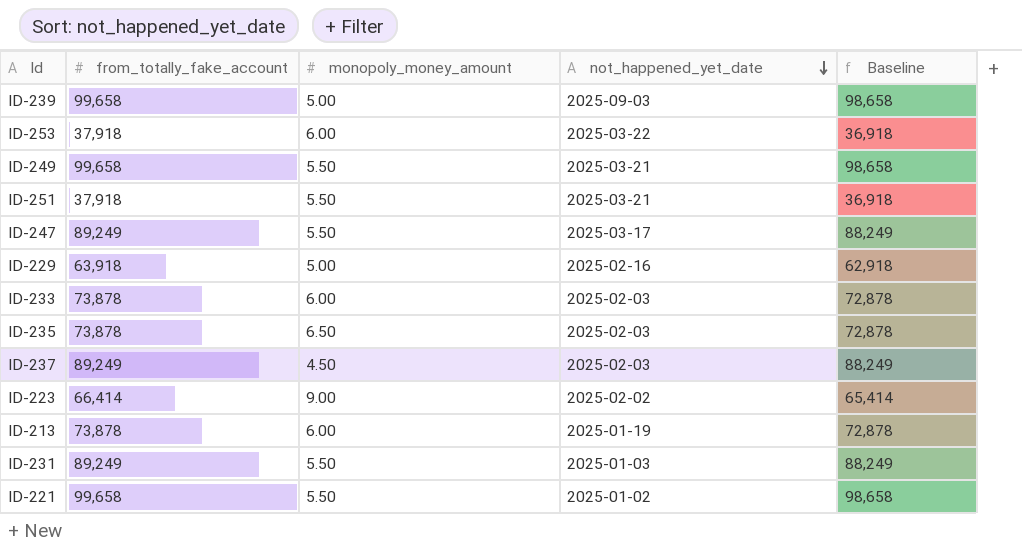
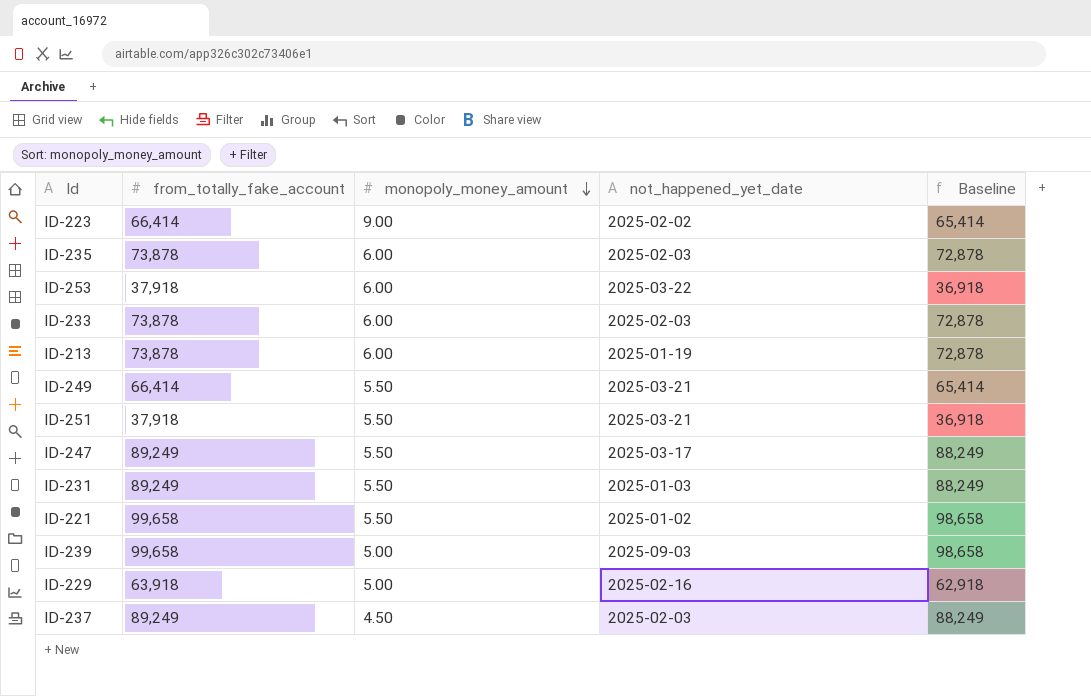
row order: not_happened_yet_date descending -> monopoly_money_amount descending
ID-235 | monopoly_money_amount: 6.50 -> 6.00
ID-249 | from_totally_fake_account: 99,658 -> 66,414
ID-249 | Baseline: 98,658 -> 65,414

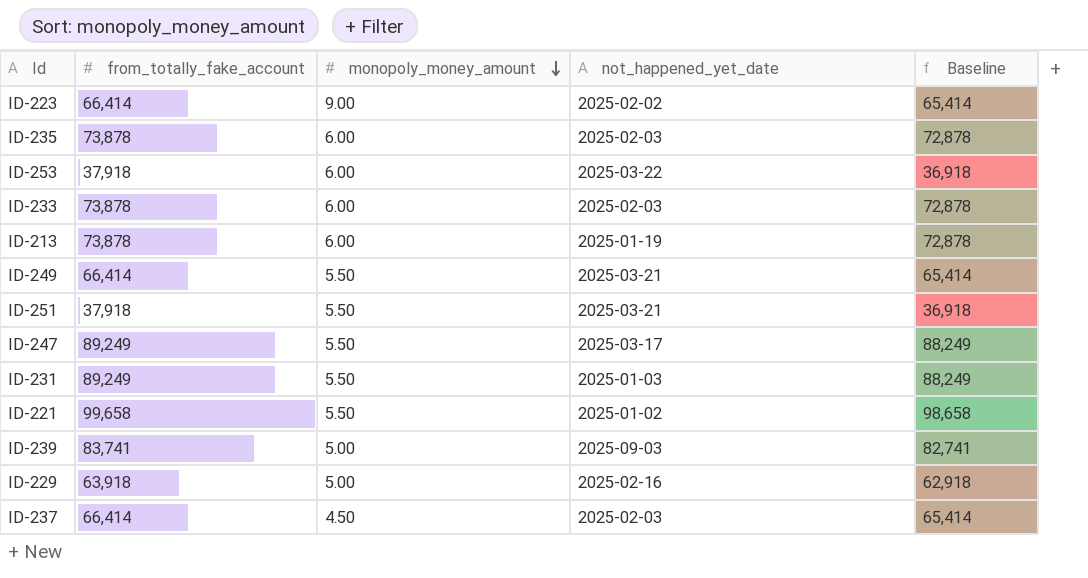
ID-239 | from_totally_fake_account: 99,658 -> 83,741
ID-239 | Baseline: 98,658 -> 82,741
ID-237 | from_totally_fake_account: 89,249 -> 66,414
ID-237 | Baseline: 88,249 -> 65,414

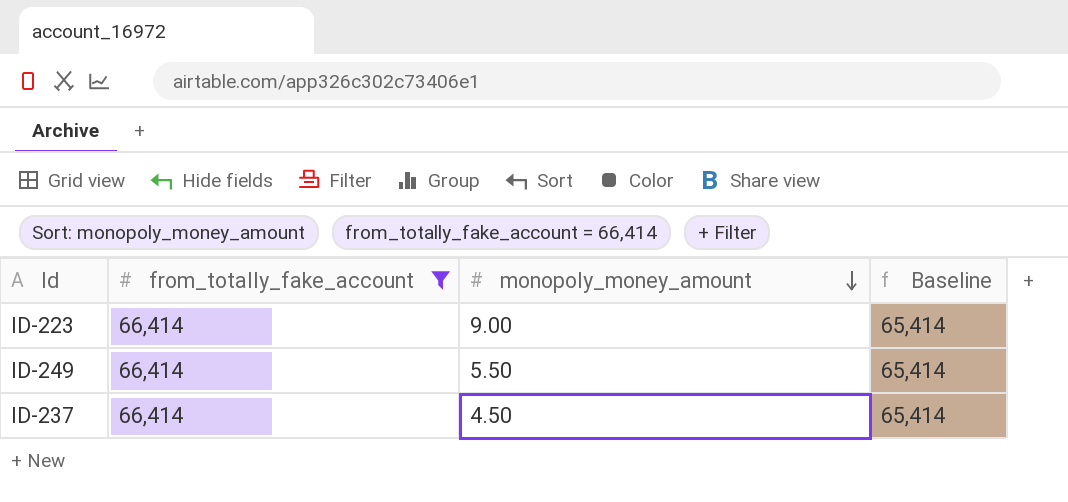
filter: none -> from_totally_fake_account = 66,414
column not_happened_yet_date | position: 4 -> none

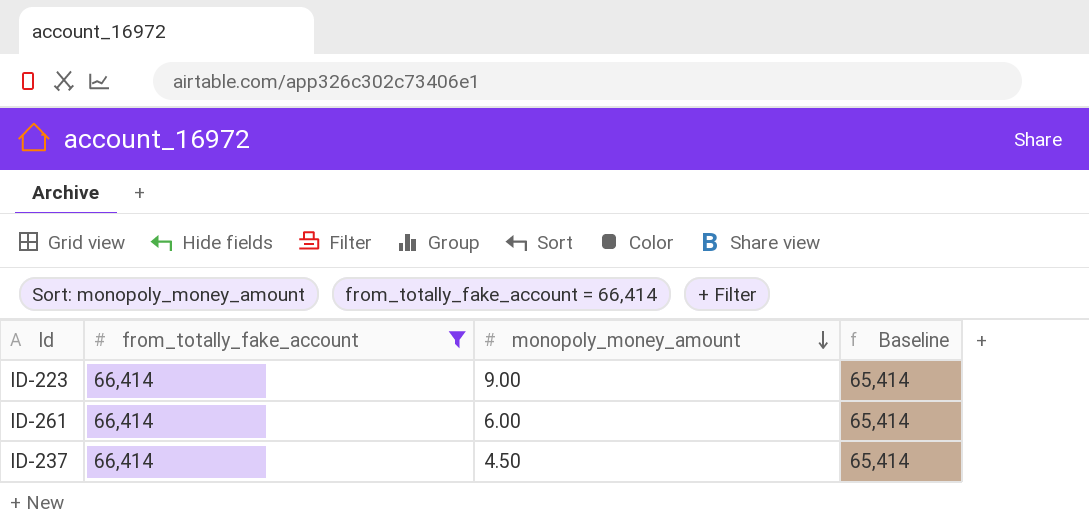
row ID-249: 66,414 | 5.50 | 65,414 -> none
row ID-261: none -> 66,414 | 6.00 | 65,414

